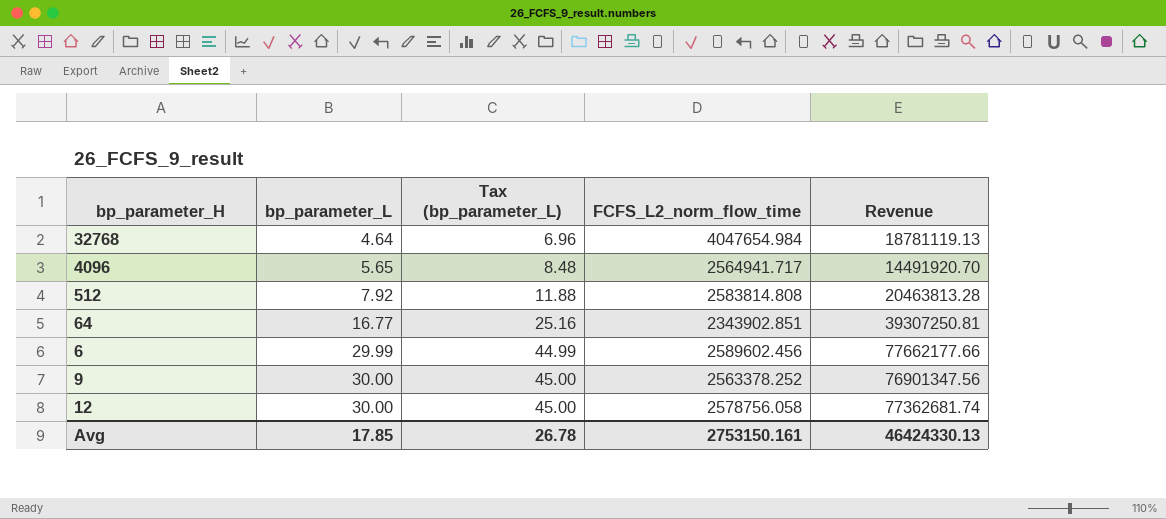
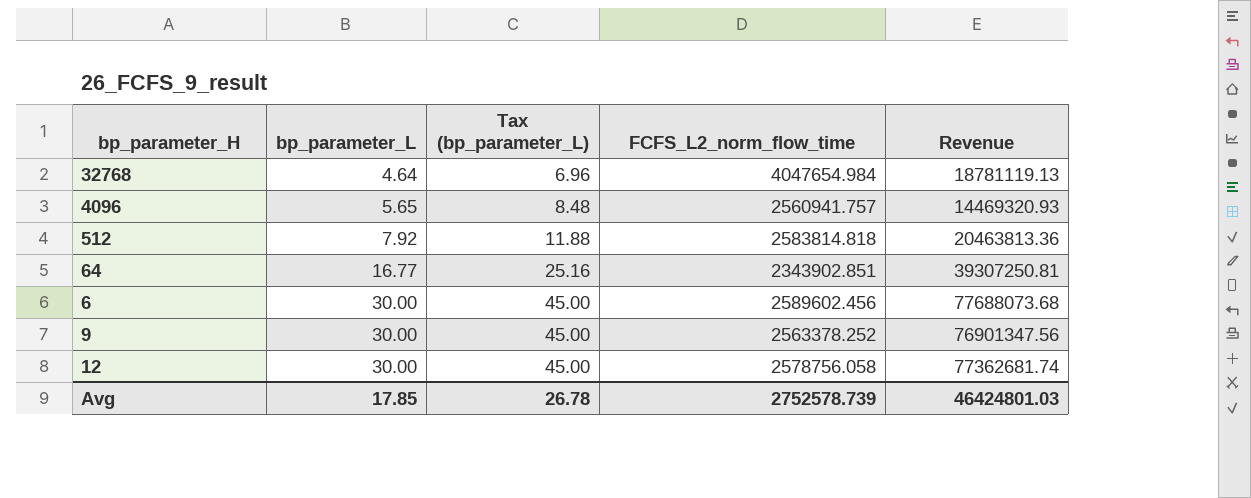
4096 | FCFS_L2_norm_flow_time: 2564941.717 -> 2560941.757
4096 | Revenue: 14491920.70 -> 14469320.93
512 | FCFS_L2_norm_flow_time: 2583814.808 -> 2583814.818
512 | Revenue: 20463813.28 -> 20463813.36
6 | bp_parameter_L: 29.99 -> 30.00
6 | Tax (bp_parameter_L): 44.99 -> 45.00
6 | Revenue: 77662177.66 -> 77688073.68
Avg | FCFS_L2_norm_flow_time: 2753150.161 -> 2752578.739
Avg | Revenue: 46424330.13 -> 46424801.03

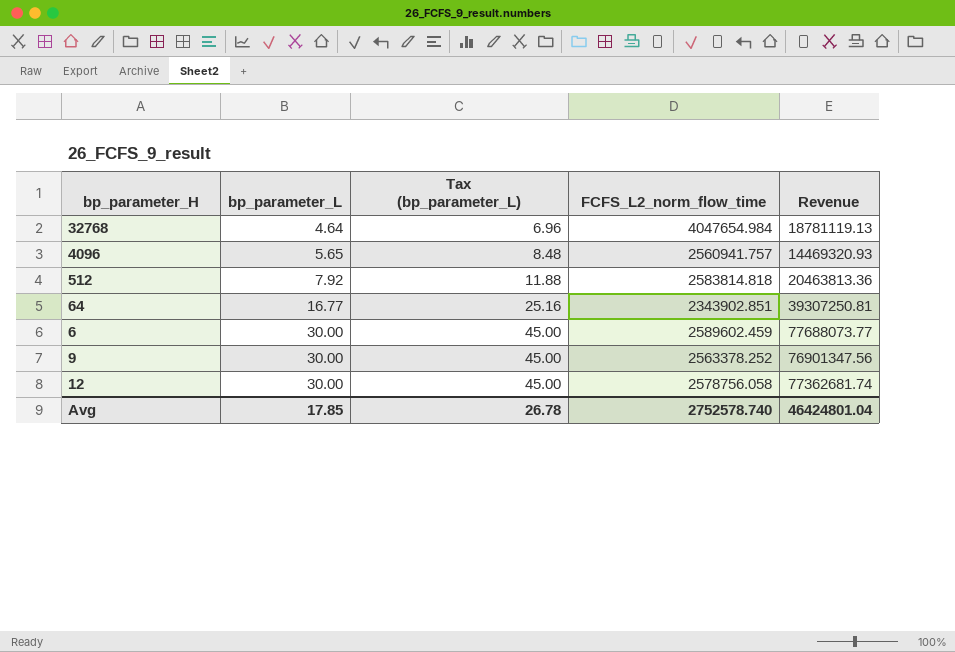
6 | FCFS_L2_norm_flow_time: 2589602.456 -> 2589602.459
6 | Revenue: 77688073.68 -> 77688073.77
Avg | FCFS_L2_norm_flow_time: 2752578.739 -> 2752578.740
Avg | Revenue: 46424801.03 -> 46424801.04

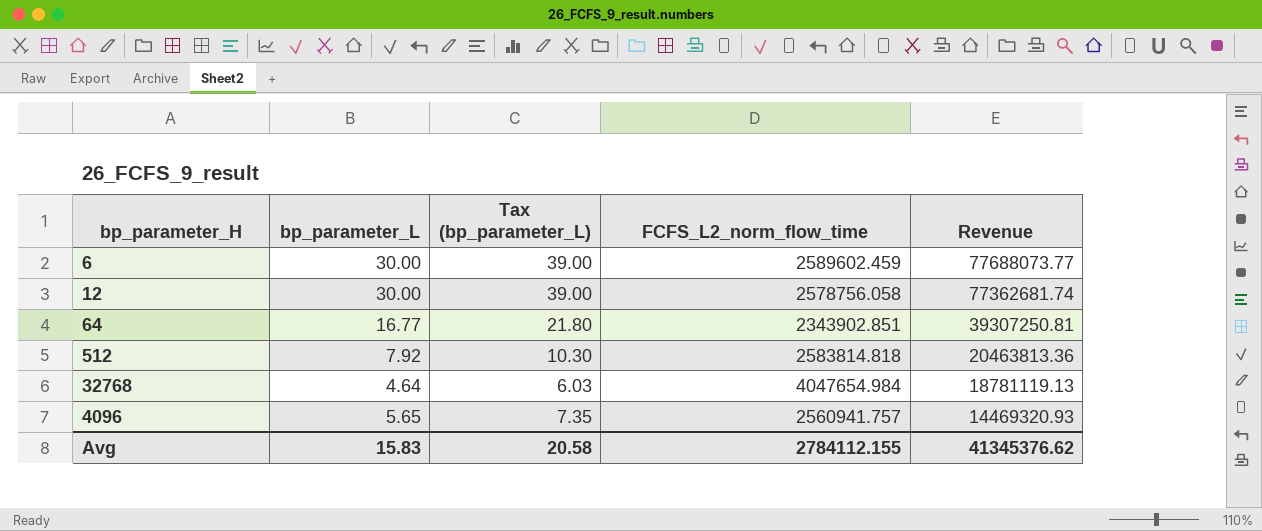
row order: bp_parameter_L ascending -> Revenue descending
column Tax (bp_parameter_L) | formula: [bp_parameter_L] * 1.5 -> [bp_parameter_L] * 1.3
row 9: 30.00 | 45.00 | 2563378.252 | 76901347.56 -> none
Avg | bp_parameter_L: 17.85 -> 15.83
Avg | Tax (bp_parameter_L): 26.78 -> 20.58
Avg | FCFS_L2_norm_flow_time: 2752578.740 -> 2784112.155
Avg | Revenue: 46424801.04 -> 41345376.62

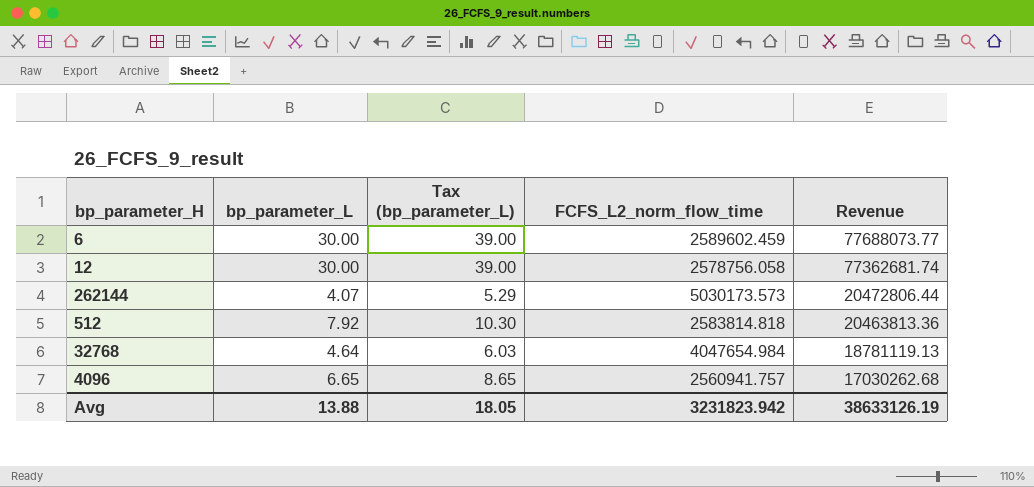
row 64: 16.77 | 21.80 | 2343902.851 | 39307250.81 -> none
row 262144: none -> 4.07 | 5.29 | 5030173.573 | 20472806.44
4096 | bp_parameter_L: 5.65 -> 6.65
4096 | Tax (bp_parameter_L): 7.35 -> 8.65
4096 | Revenue: 14469320.93 -> 17030262.68
Avg | bp_parameter_L: 15.83 -> 13.88
Avg | Tax (bp_parameter_L): 20.58 -> 18.05
Avg | FCFS_L2_norm_flow_time: 2784112.155 -> 3231823.942
Avg | Revenue: 41345376.62 -> 38633126.19

